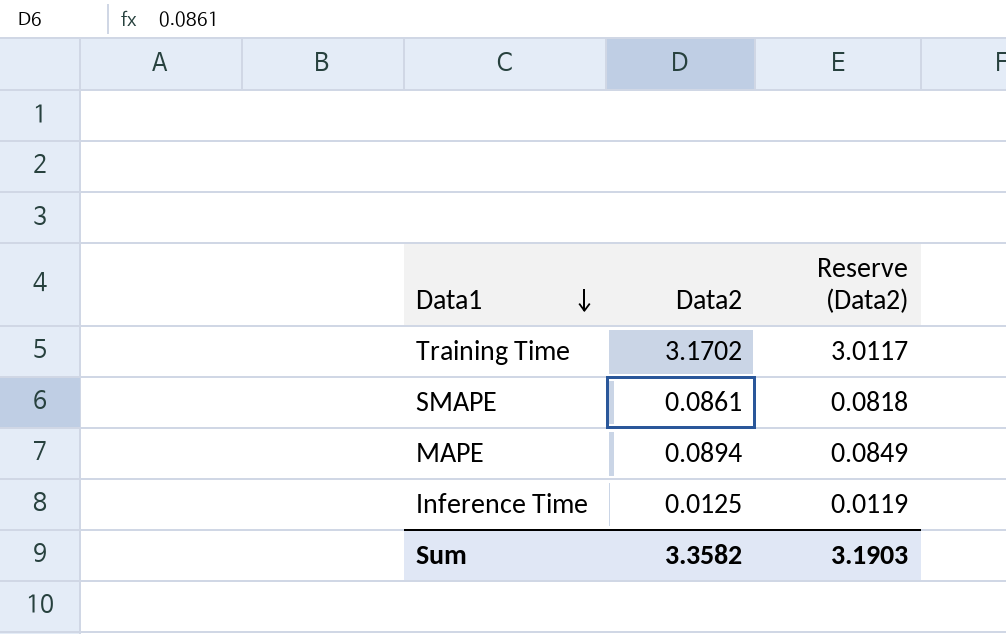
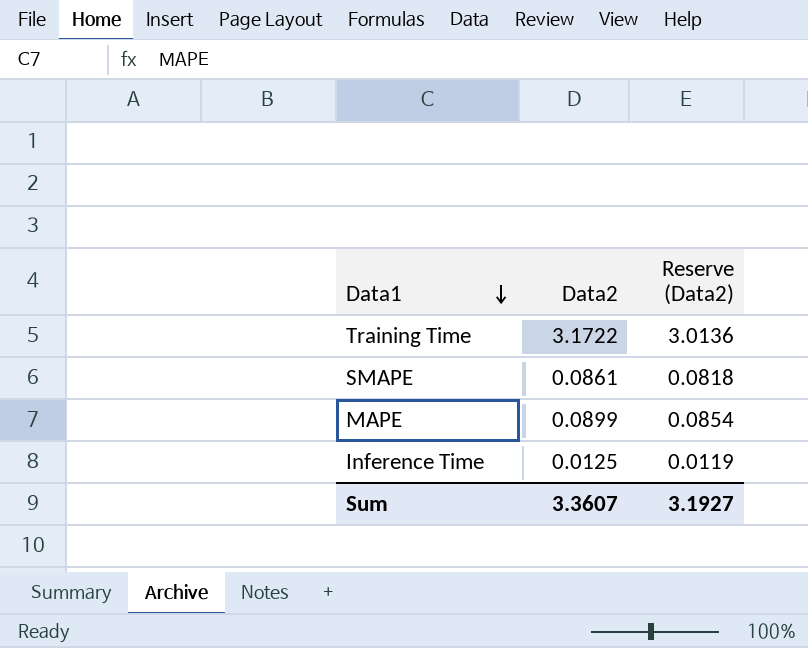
Training Time | Data2: 3.1702 -> 3.1722
Training Time | Reserve (Data2): 3.0117 -> 3.0136
MAPE | Data2: 0.0894 -> 0.0899
MAPE | Reserve (Data2): 0.0849 -> 0.0854
Sum | Data2: 3.3582 -> 3.3607
Sum | Reserve (Data2): 3.1903 -> 3.1927

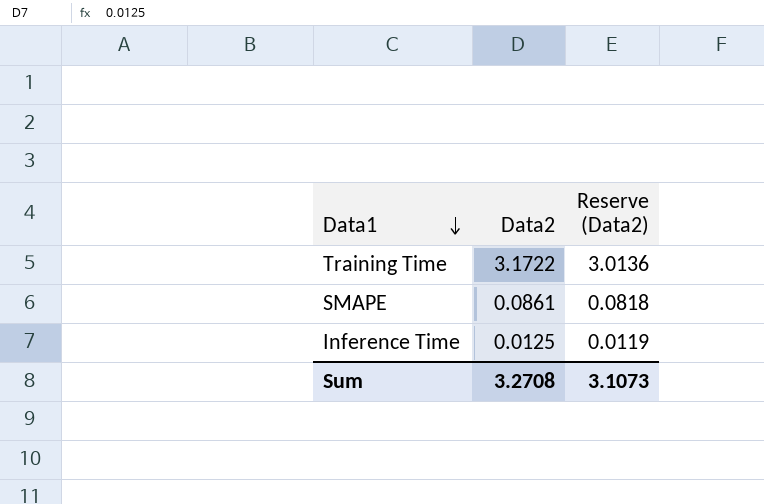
row MAPE: 0.0899 | 0.0854 -> none
Sum | Data2: 3.3607 -> 3.2708
Sum | Reserve (Data2): 3.1927 -> 3.1073

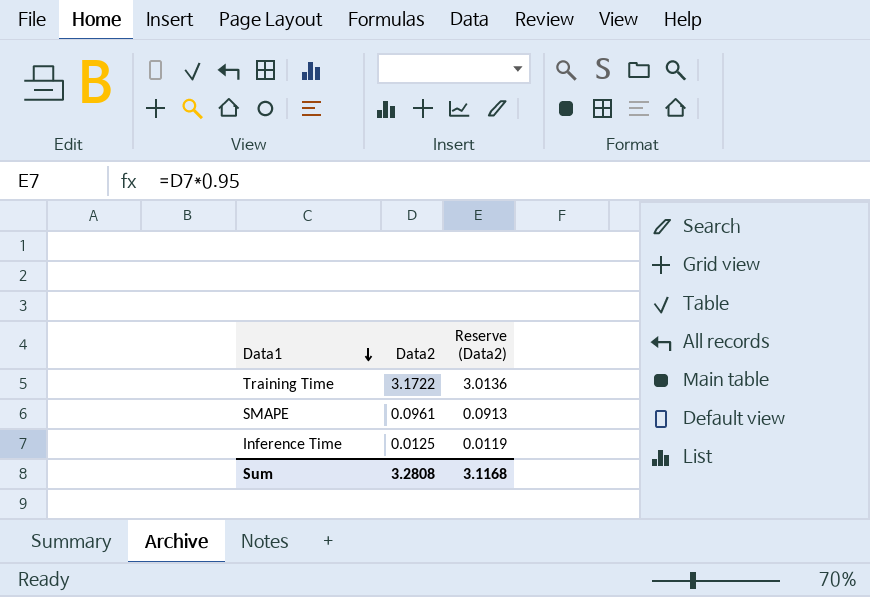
SMAPE | Data2: 0.0861 -> 0.0961
SMAPE | Reserve (Data2): 0.0818 -> 0.0913
Sum | Data2: 3.2708 -> 3.2808
Sum | Reserve (Data2): 3.1073 -> 3.1168

